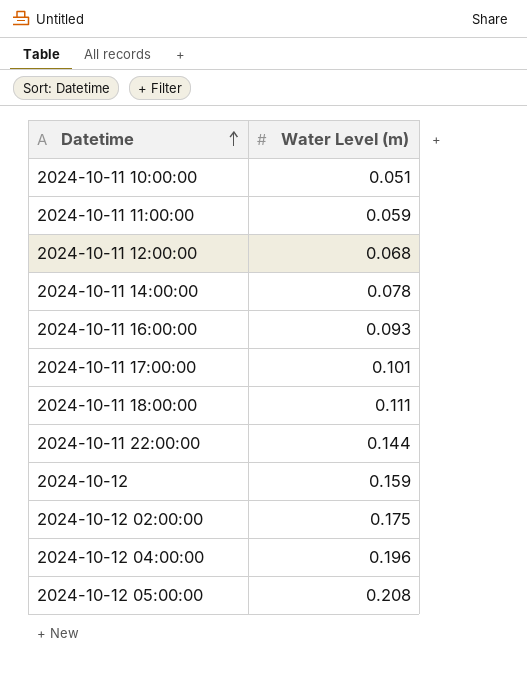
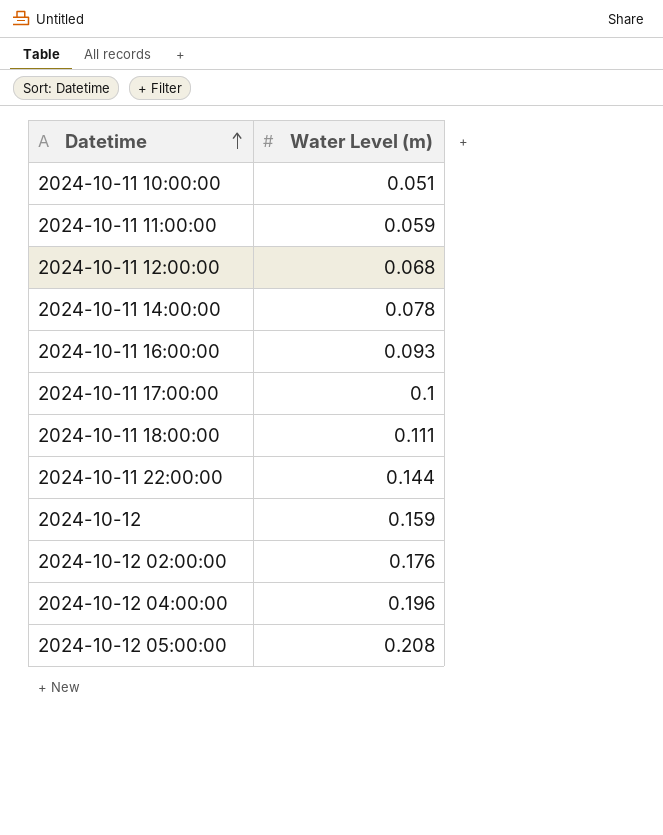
2024-10-11 17:00:00 | Water Level (m): 0.101 -> 0.1
2024-10-12 02:00:00 | Water Level (m): 0.175 -> 0.176

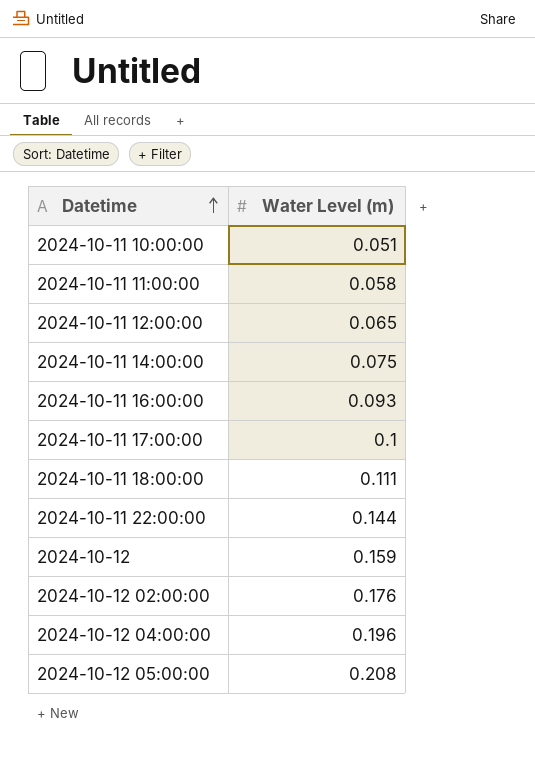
2024-10-11 11:00:00 | Water Level (m): 0.059 -> 0.058
2024-10-11 12:00:00 | Water Level (m): 0.068 -> 0.065
2024-10-11 14:00:00 | Water Level (m): 0.078 -> 0.075

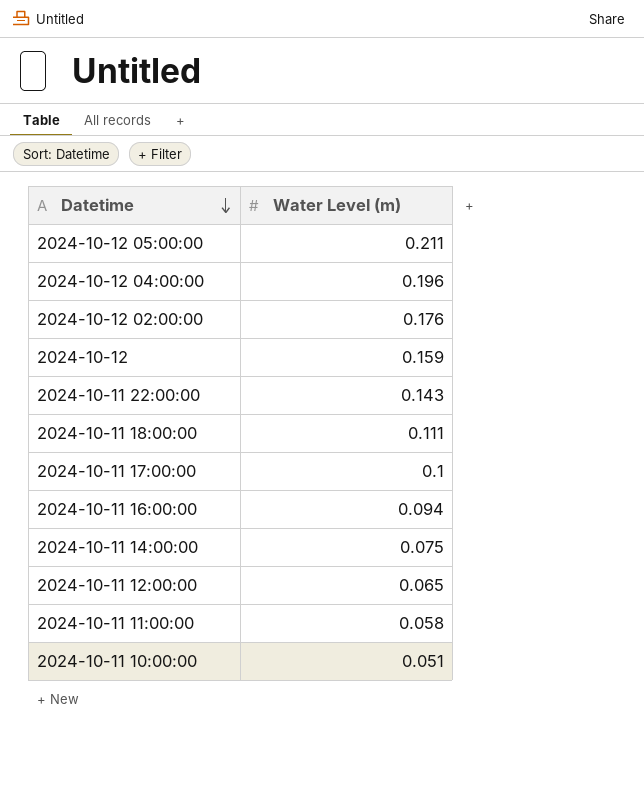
row order: Datetime ascending -> Datetime descending
2024-10-12 05:00:00 | Water Level (m): 0.208 -> 0.211
2024-10-11 22:00:00 | Water Level (m): 0.144 -> 0.143
2024-10-11 16:00:00 | Water Level (m): 0.093 -> 0.094

